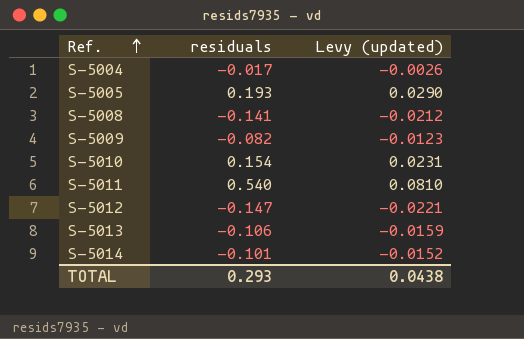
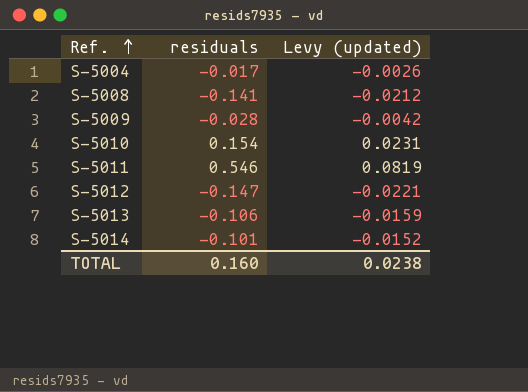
row S-5005: 0.193 | 0.0290 -> none
S-5009 | residuals: -0.082 -> -0.028
S-5009 | Levy (updated): -0.0123 -> -0.0042
S-5011 | residuals: 0.540 -> 0.546
S-5011 | Levy (updated): 0.0810 -> 0.0819
TOTAL | residuals: 0.293 -> 0.160
TOTAL | Levy (updated): 0.0438 -> 0.0238

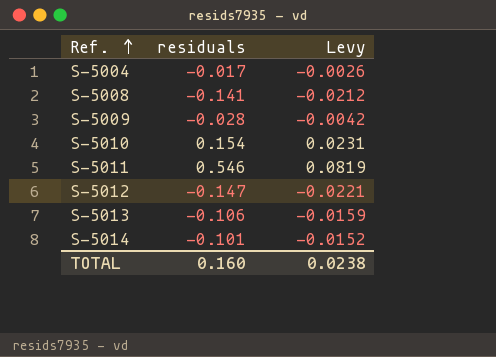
column name: Levy (updated) -> Levy

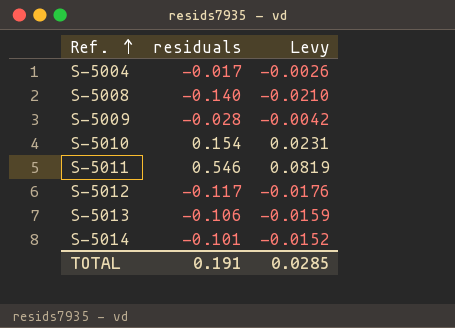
S-5008 | residuals: -0.141 -> -0.140
S-5008 | Levy: -0.0212 -> -0.0210
S-5012 | residuals: -0.147 -> -0.117
S-5012 | Levy: -0.0221 -> -0.0176
TOTAL | residuals: 0.160 -> 0.191
TOTAL | Levy: 0.0238 -> 0.0285

